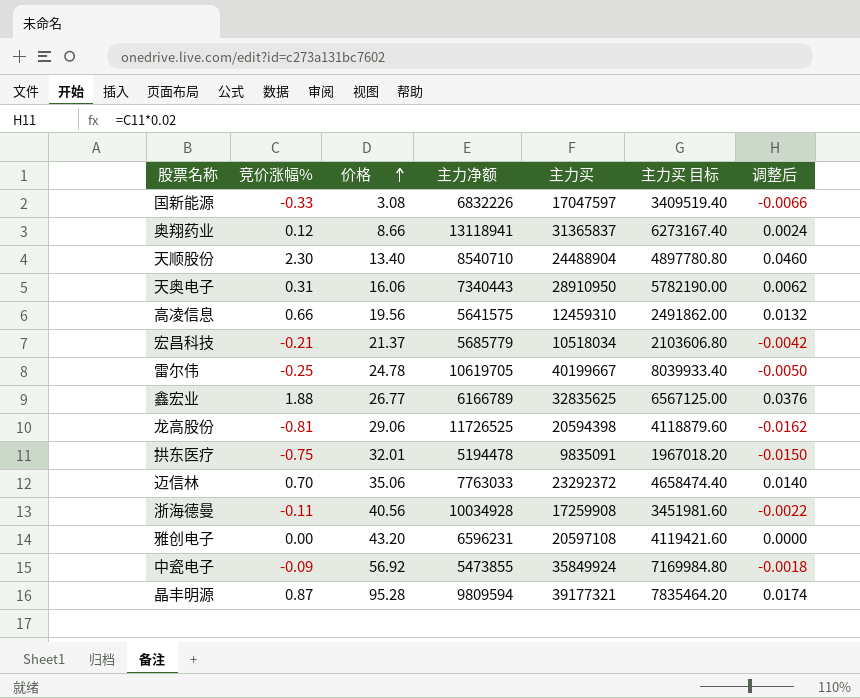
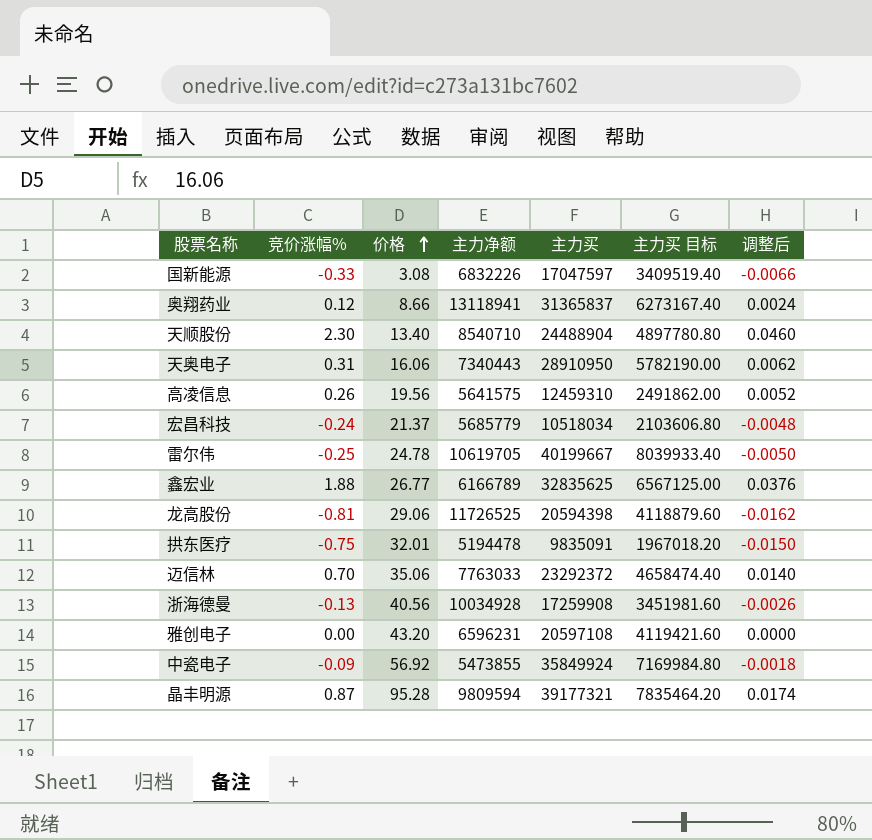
高凌信息 | 竞价涨幅%: 0.66 -> 0.26
高凌信息 | 调整后: 0.0132 -> 0.0052
宏昌科技 | 竞价涨幅%: -0.21 -> -0.24
宏昌科技 | 调整后: -0.0042 -> -0.0048
浙海德曼 | 竞价涨幅%: -0.11 -> -0.13
浙海德曼 | 调整后: -0.0022 -> -0.0026

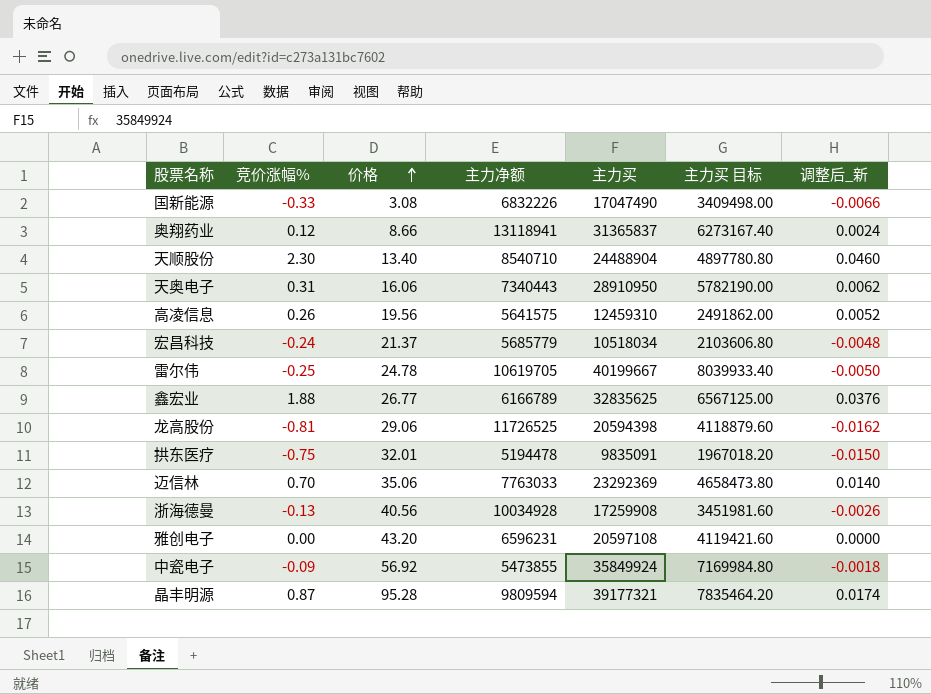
column name: 调整后 -> 调整后_新
国新能源 | 主力买: 17047597 -> 17047490
国新能源 | 主力买 目标: 3409519.40 -> 3409498.00
迈信林 | 主力买: 23292372 -> 23292369
迈信林 | 主力买 目标: 4658474.40 -> 4658473.80

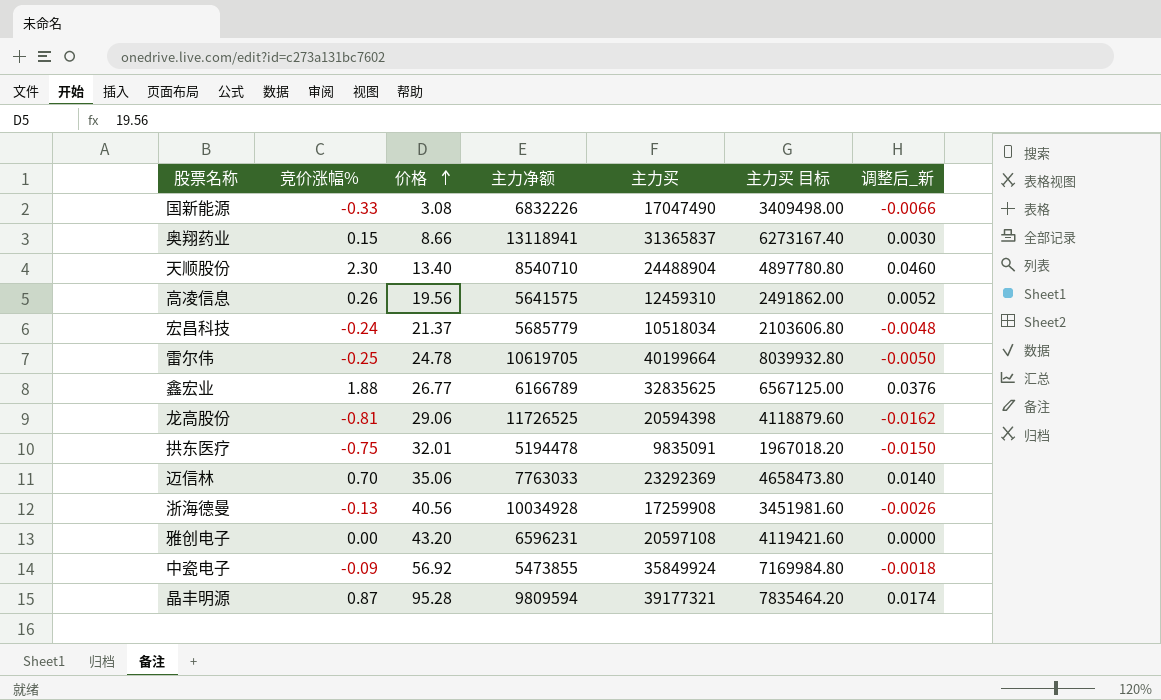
row 天奥电子: 0.31 | 16.06 | 7340443 | 28910950 | 5782190.00 | 0.0062 -> none
奥翔药业 | 竞价涨幅%: 0.12 -> 0.15
奥翔药业 | 调整后_新: 0.0024 -> 0.0030
雷尔伟 | 主力买: 40199667 -> 40199664
雷尔伟 | 主力买 目标: 8039933.40 -> 8039932.80

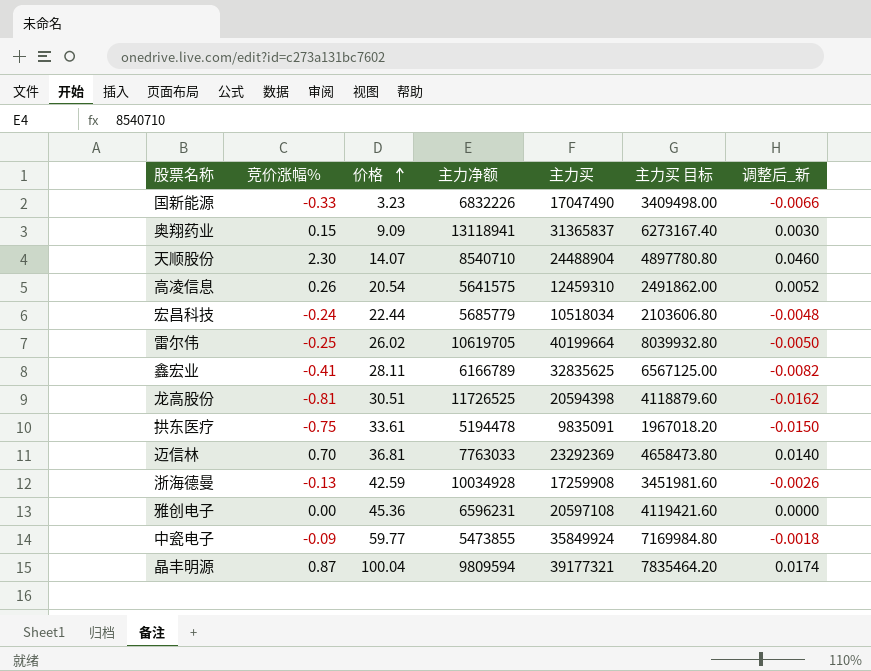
国新能源 | 价格: 3.08 -> 3.23
奥翔药业 | 价格: 8.66 -> 9.09
天顺股份 | 价格: 13.40 -> 14.07
高凌信息 | 价格: 19.56 -> 20.54
宏昌科技 | 价格: 21.37 -> 22.44
雷尔伟 | 价格: 24.78 -> 26.02
鑫宏业 | 竞价涨幅%: 1.88 -> -0.41
鑫宏业 | 价格: 26.77 -> 28.11
鑫宏业 | 调整后_新: 0.0376 -> -0.0082
龙高股份 | 价格: 29.06 -> 30.51
拱东医疗 | 价格: 32.01 -> 33.61
迈信林 | 价格: 35.06 -> 36.81
浙海德曼 | 价格: 40.56 -> 42.59
雅创电子 | 价格: 43.20 -> 45.36
中瓷电子 | 价格: 56.92 -> 59.77
晶丰明源 | 价格: 95.28 -> 100.04

